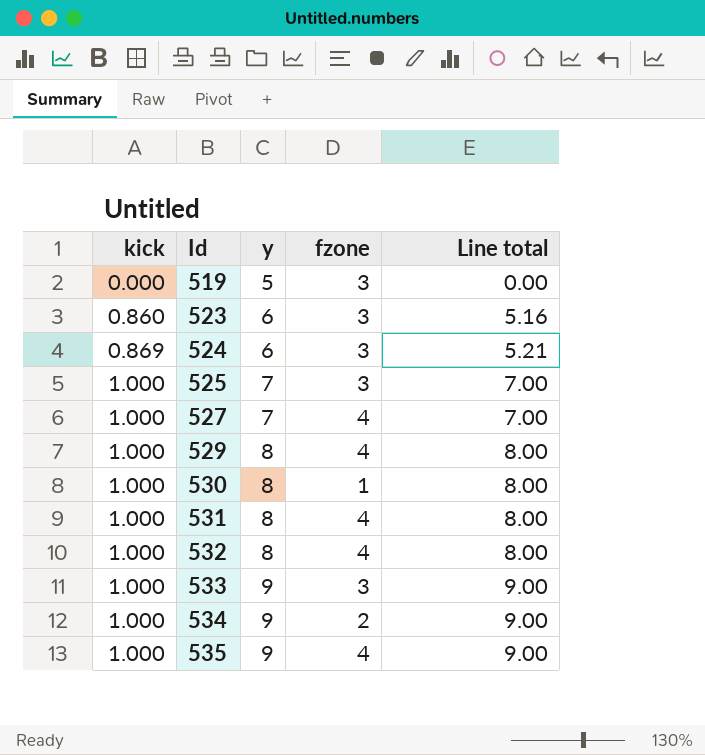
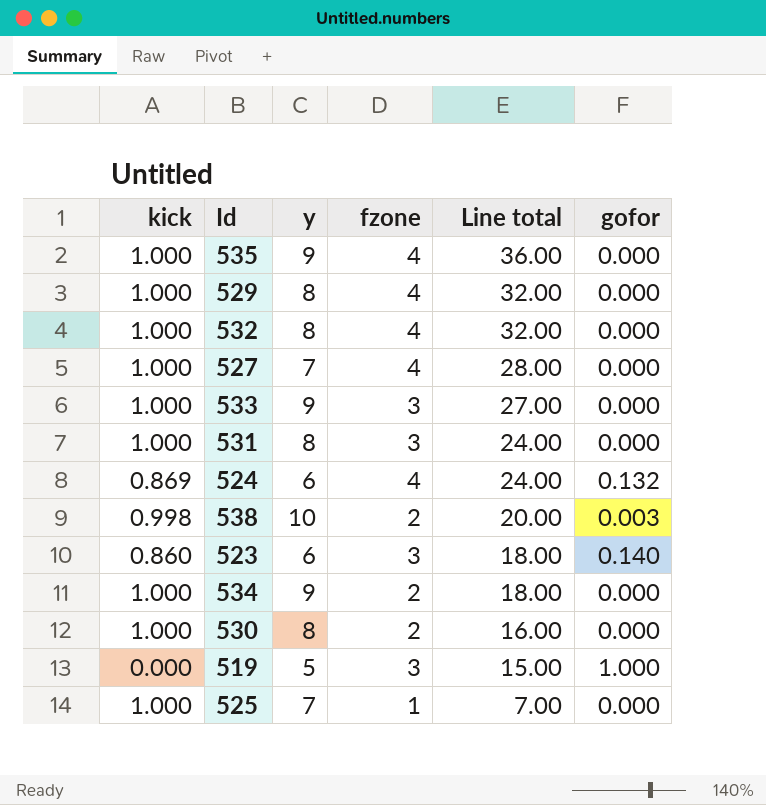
row order: kick ascending -> Line total descending
column Line total | formula: [kick] * [y] -> [y] * [fzone]
column gofor | position: none -> 6
531 | fzone: 4 -> 3
524 | fzone: 3 -> 4
row 538: none -> 0.998 | 10 | 2 | 20.00 | 0.003
530 | fzone: 1 -> 2
525 | fzone: 3 -> 1

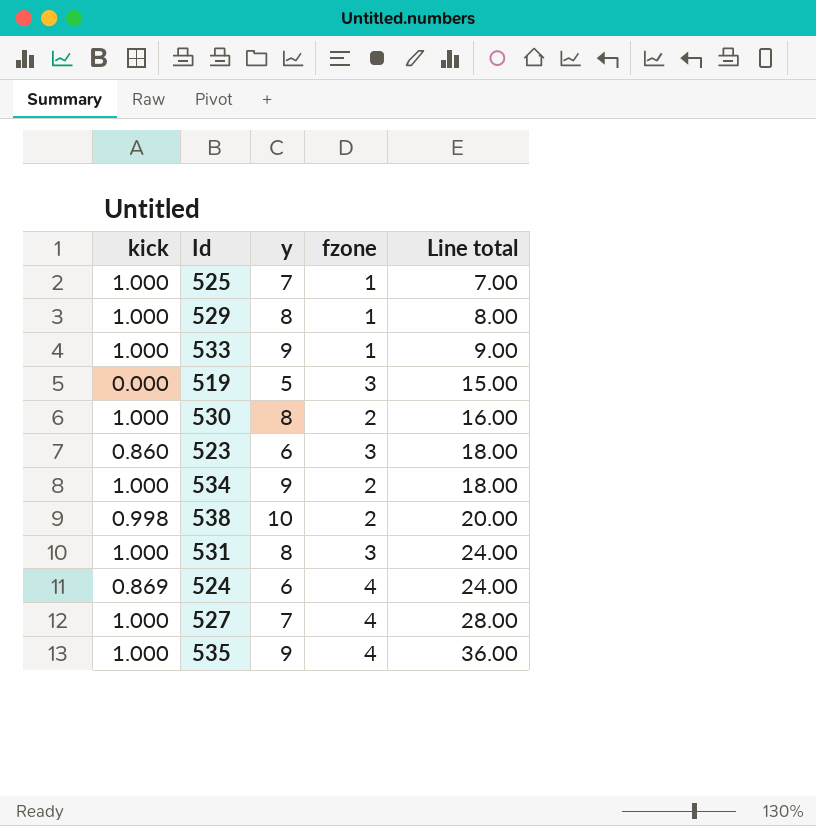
row order: Line total descending -> Line total ascending
column gofor | position: 6 -> none
row 532: 1.000 | 8 | 4 | 32.00 | 0.000 -> none
529 | fzone: 4 -> 1
529 | Line total: 32.00 -> 8.00
533 | fzone: 3 -> 1
533 | Line total: 27.00 -> 9.00

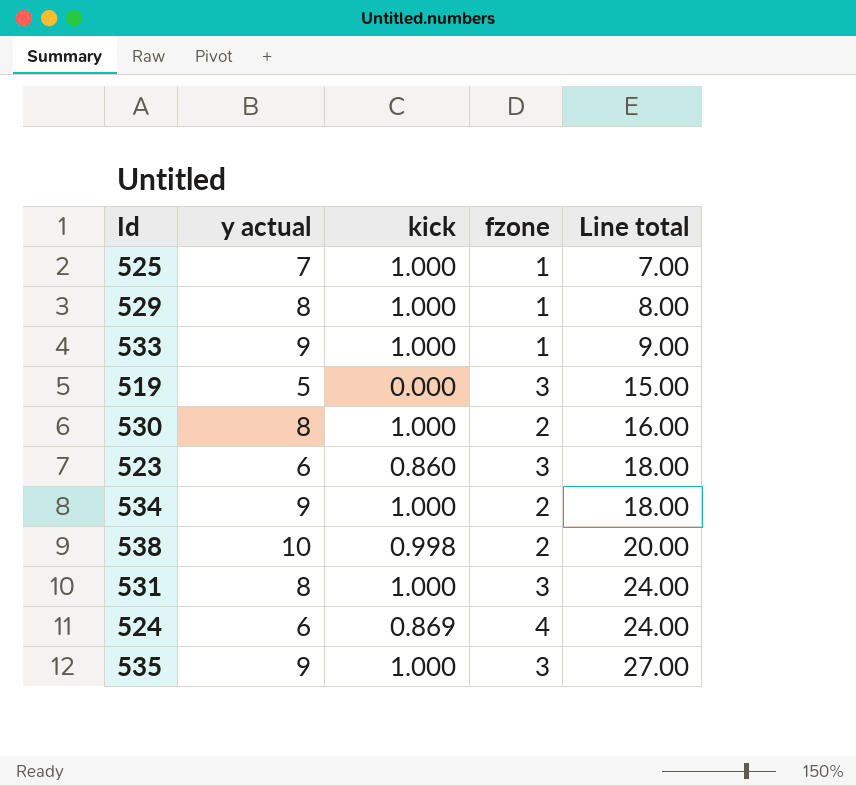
column name: y -> y actual
column kick | position: 1 -> 3
row 527: 1.000 | 7 | 4 | 28.00 -> none
535 | fzone: 4 -> 3
535 | Line total: 36.00 -> 27.00

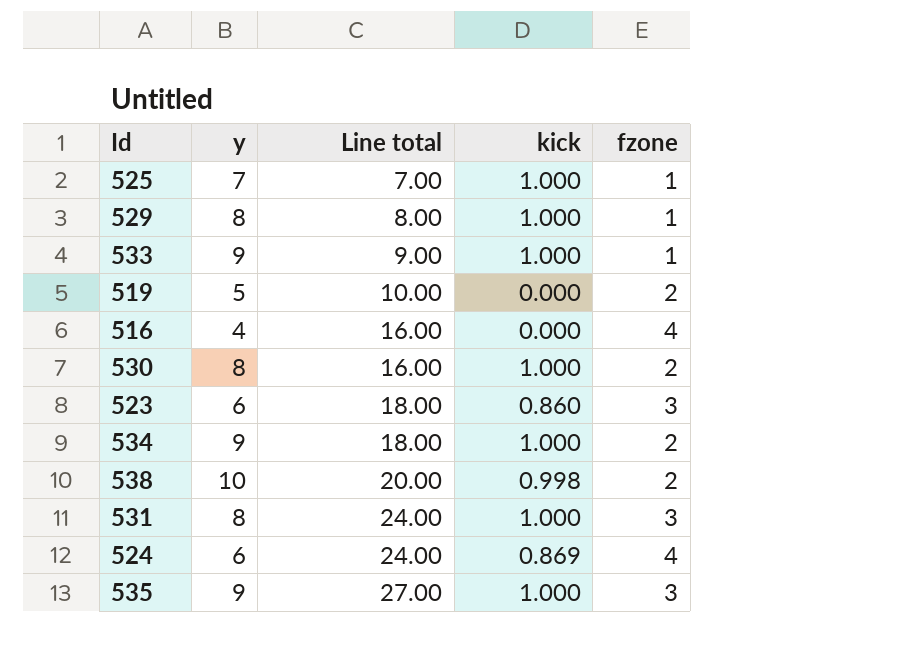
column name: y actual -> y
column Line total | position: 5 -> 3
519 | Line total: 15.00 -> 10.00
519 | fzone: 3 -> 2
row 516: none -> 4 | 16.00 | 0.000 | 4

